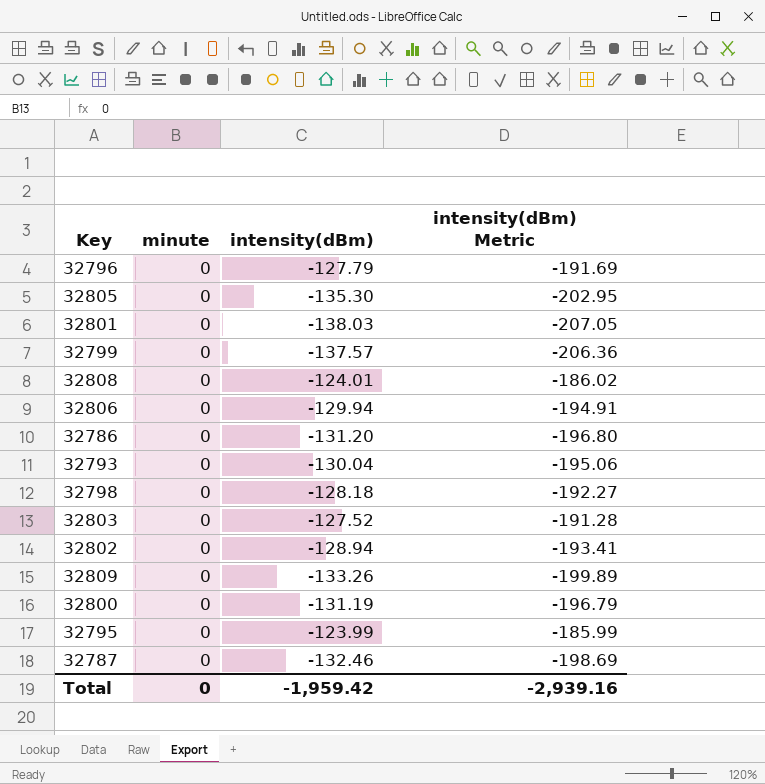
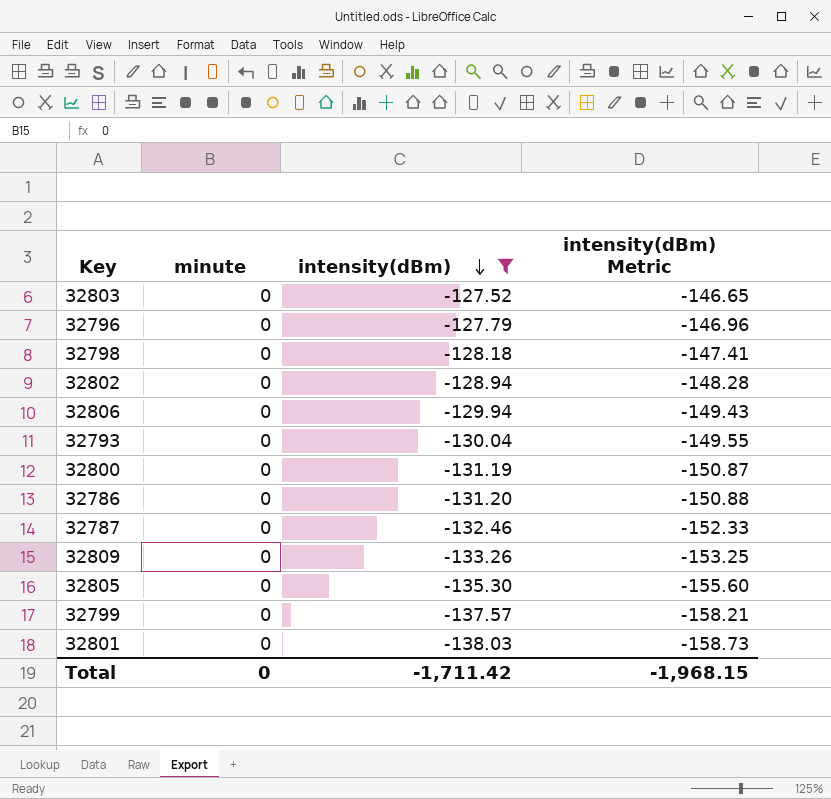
filter: none -> intensity(dBm) <= -127.52
row order: none -> intensity(dBm) descending
column intensity(dBm) Metric | formula: [intensity(dBm)] * 1.5 -> [intensity(dBm)] * 1.15
Total | intensity(dBm): -1,959.42 -> -1,711.42
Total | intensity(dBm) Metric: -2,939.16 -> -1,968.15

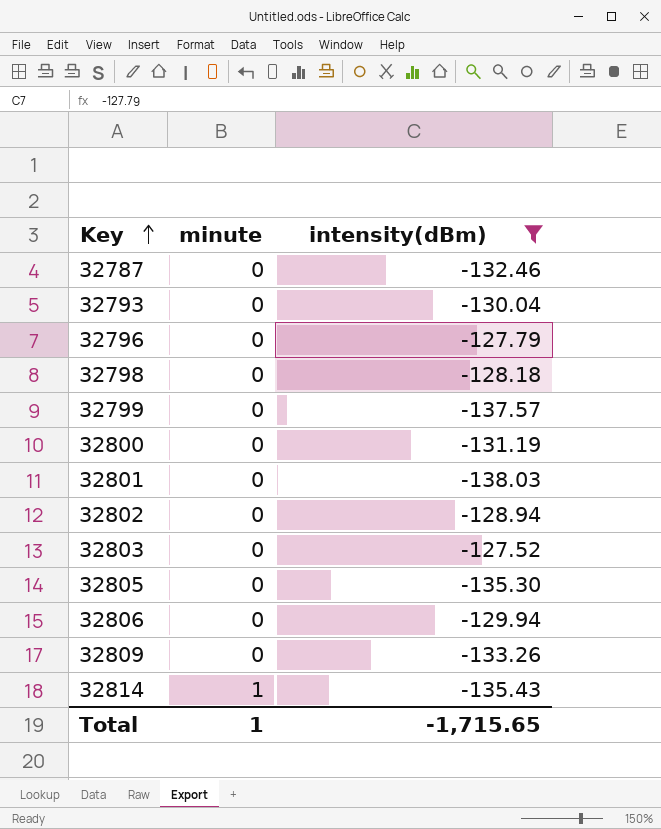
row order: intensity(dBm) descending -> Key ascending
column intensity(dBm) Metric | formula: [intensity(dBm)] * 1.15 -> none
row 32786: 0 | -131.20 | -150.88 -> none
row 32814: none -> 1 | -135.43
Total | minute: 0 -> 1
Total | intensity(dBm): -1,711.42 -> -1,715.65

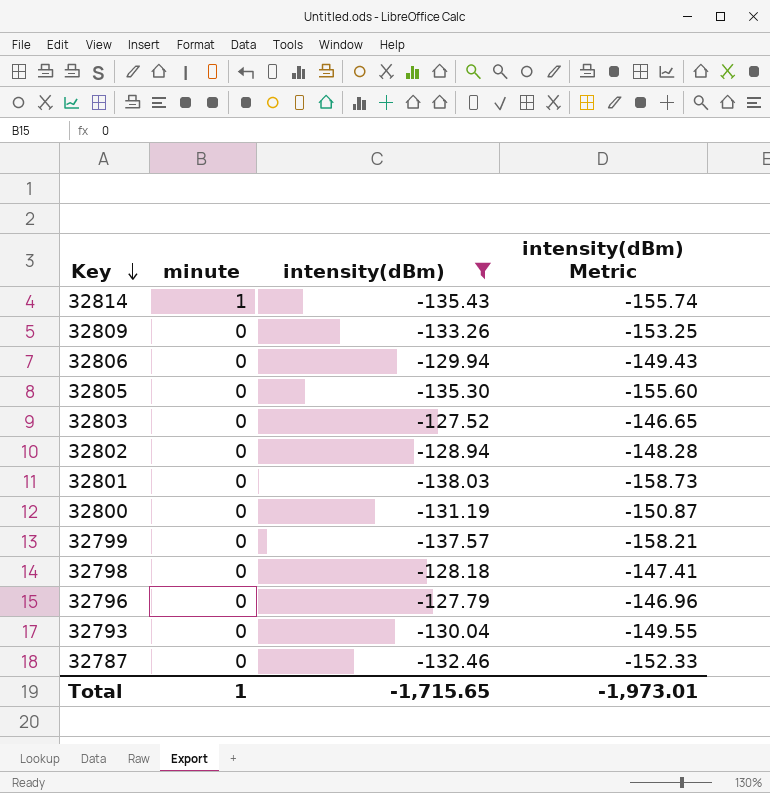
row order: Key ascending -> Key descending
column intensity(dBm) Metric | formula: none -> [intensity(dBm)] * 1.15

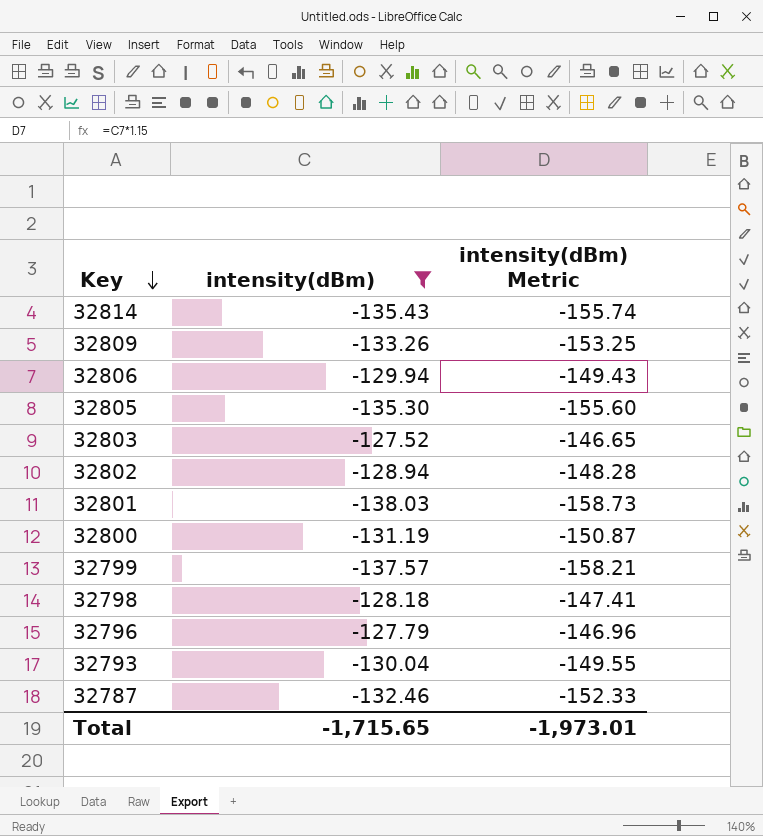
column minute | position: 2 -> none

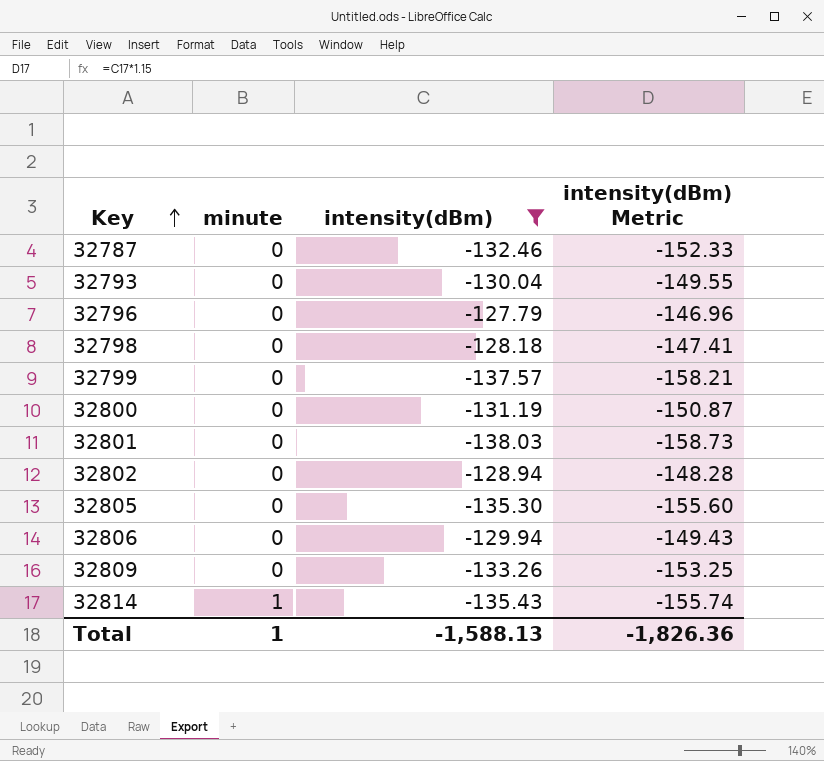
row order: Key descending -> Key ascending
column minute | position: none -> 2
row 32803: -127.52 | -146.65 -> none
Total | intensity(dBm): -1,715.65 -> -1,588.13
Total | intensity(dBm) Metric: -1,973.01 -> -1,826.36

